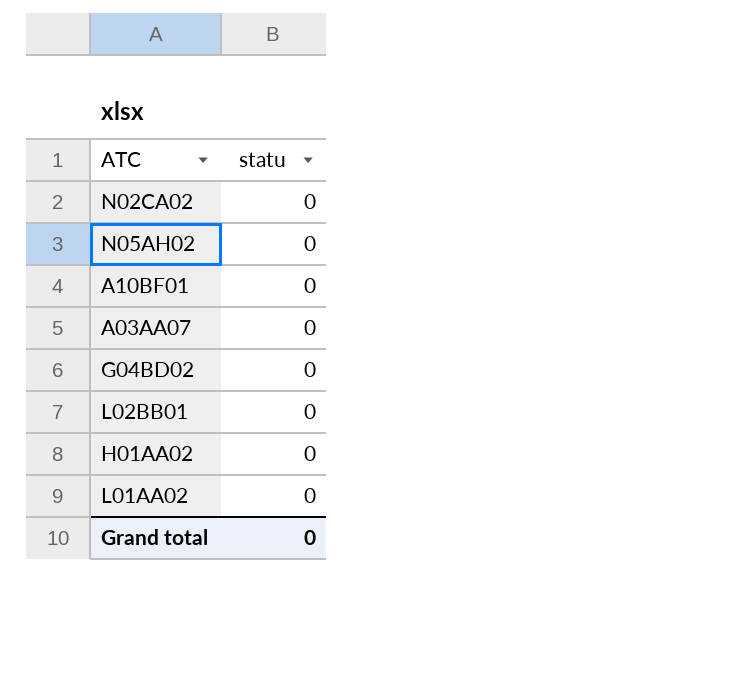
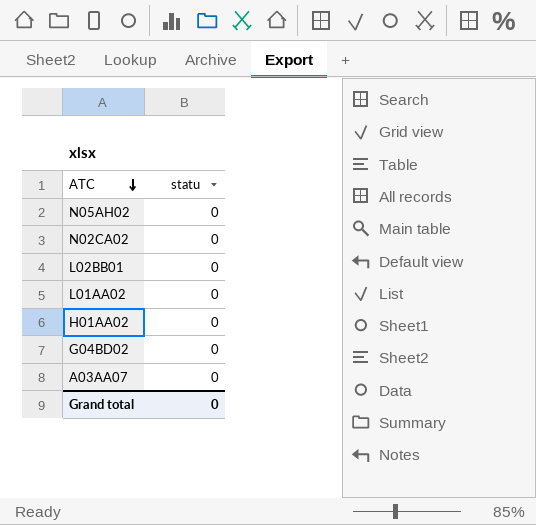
row order: none -> ATC descending
row A10BF01: 0 -> none

